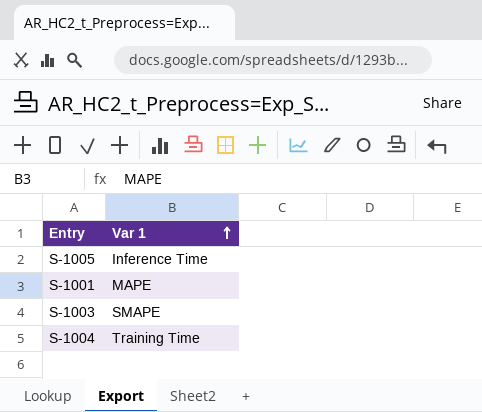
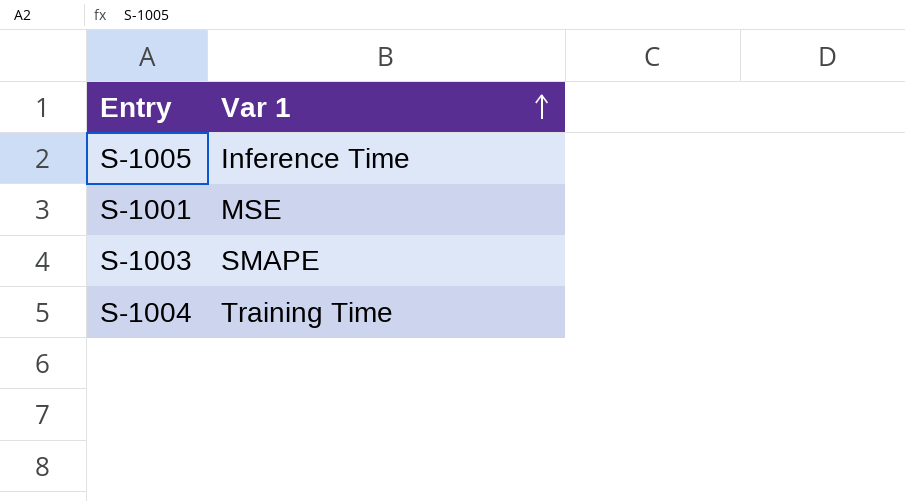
S-1001 | Var 1: MAPE -> MSE

